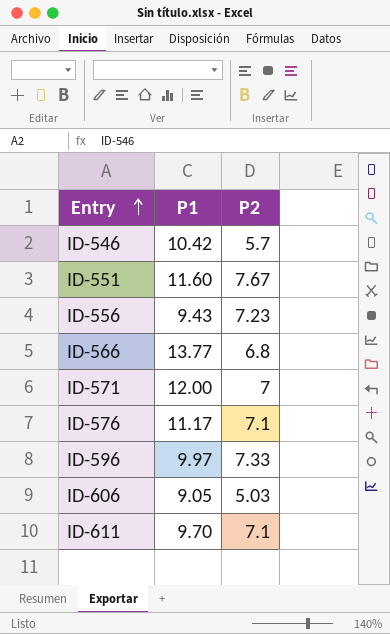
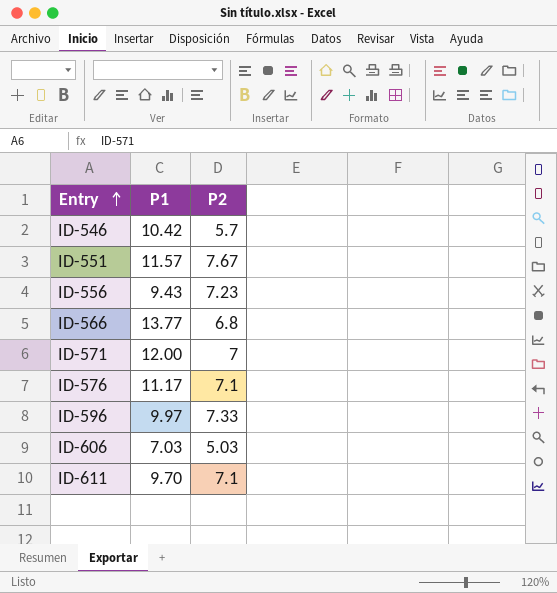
ID-551 | P1: 11.60 -> 11.57
ID-606 | P1: 9.05 -> 7.03

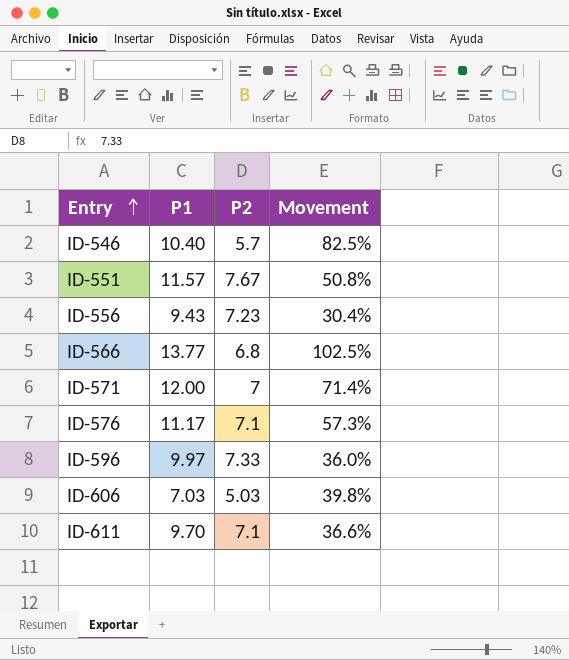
column Movement | formula: none -> ([P1] - [P2]) / [P2]
ID-546 | P1: 10.42 -> 10.40

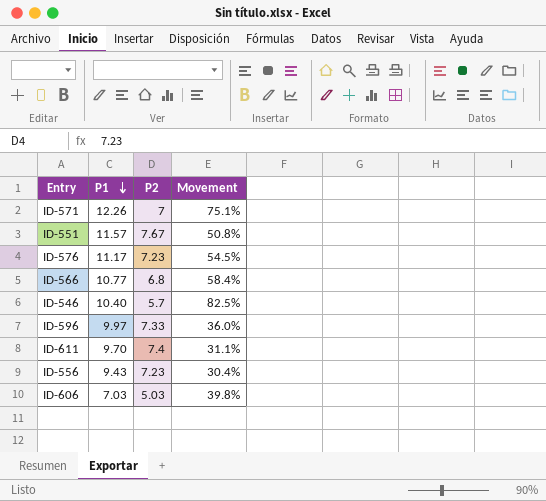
row order: Entry ascending -> P1 descending
ID-571 | P1: 12.00 -> 12.26
ID-571 | Movement: 71.4% -> 75.1%
ID-576 | P2: 7.1 -> 7.23
ID-576 | Movement: 57.3% -> 54.5%
ID-566 | P1: 13.77 -> 10.77
ID-566 | Movement: 102.5% -> 58.4%
ID-611 | P2: 7.1 -> 7.4
ID-611 | Movement: 36.6% -> 31.1%

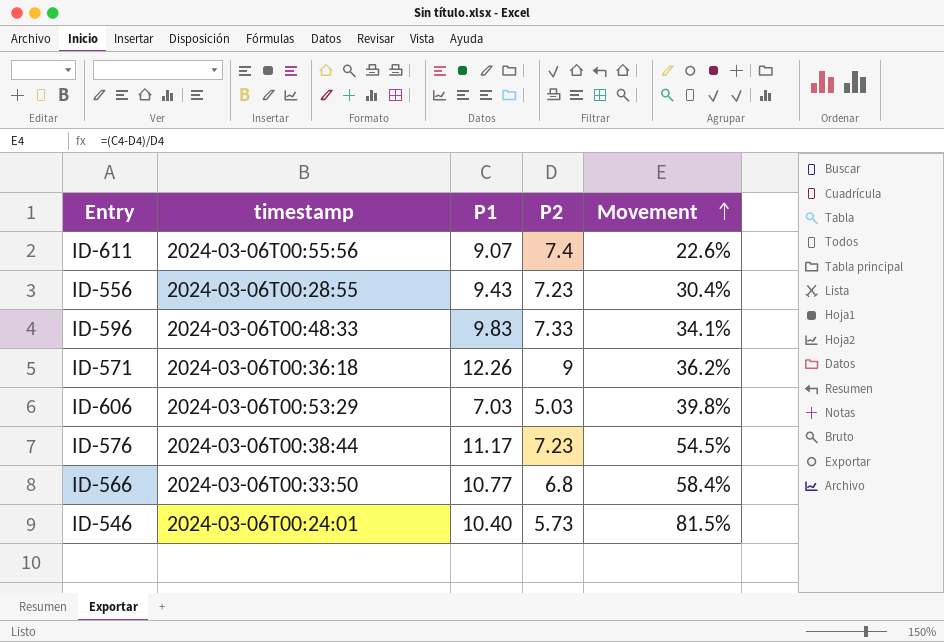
row order: P1 descending -> Movement ascending
column timestamp | position: none -> 2
row ID-551: 11.57 | 7.67 | 50.8% -> none
ID-611 | P1: 9.70 -> 9.07
ID-611 | Movement: 31.1% -> 22.6%
ID-596 | P1: 9.97 -> 9.83
ID-596 | Movement: 36.0% -> 34.1%
ID-571 | P2: 7 -> 9
ID-571 | Movement: 75.1% -> 36.2%
ID-546 | P2: 5.7 -> 5.73
ID-546 | Movement: 82.5% -> 81.5%

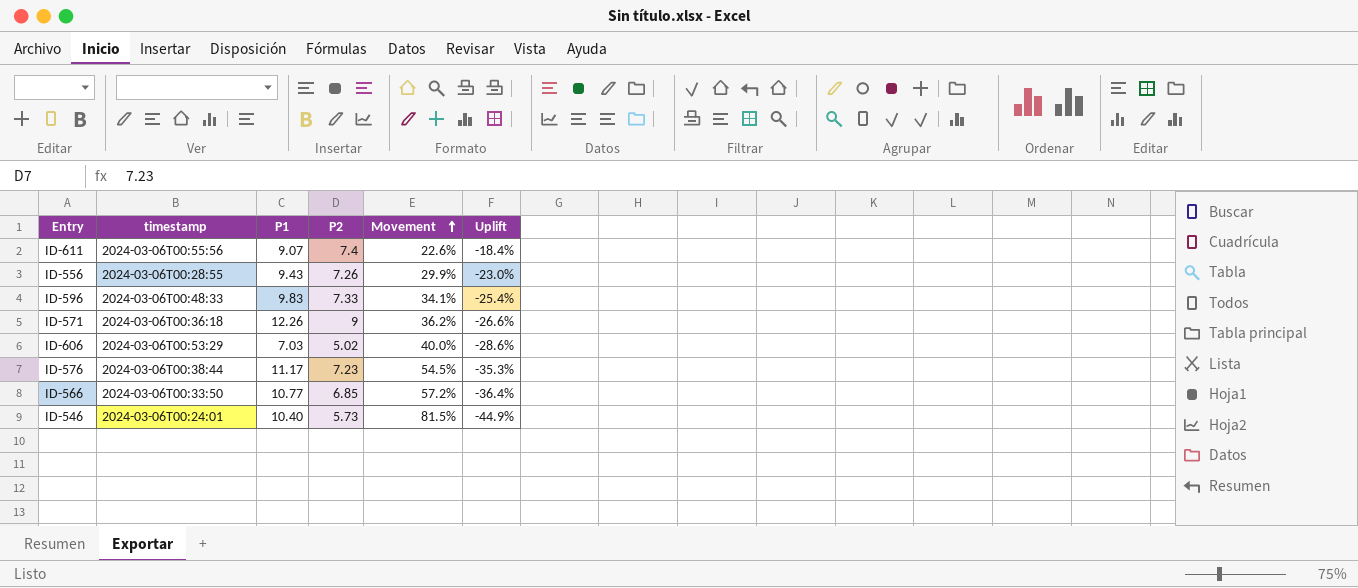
column Uplift | formula: none -> ([P2] - [P1]) / [P1]
ID-556 | P2: 7.23 -> 7.26
ID-556 | Movement: 30.4% -> 29.9%
ID-606 | P2: 5.03 -> 5.02
ID-606 | Movement: 39.8% -> 40.0%
ID-566 | P2: 6.8 -> 6.85
ID-566 | Movement: 58.4% -> 57.2%

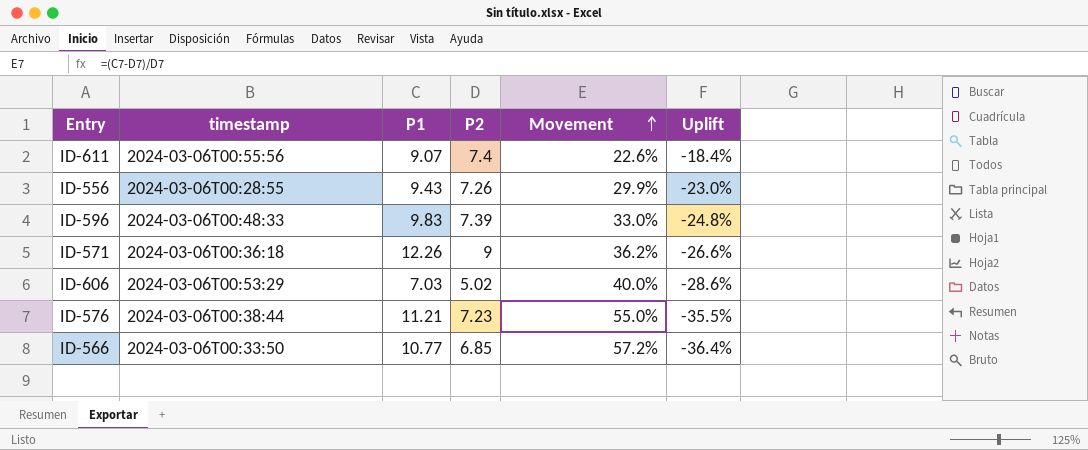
row ID-546: 2024-03-06T00:24:01 | 10.40 | 5.73 | 81.5% | -44.9% -> none
ID-596 | P2: 7.33 -> 7.39
ID-596 | Movement: 34.1% -> 33.0%
ID-596 | Uplift: -25.4% -> -24.8%
ID-576 | P1: 11.17 -> 11.21
ID-576 | Movement: 54.5% -> 55.0%
ID-576 | Uplift: -35.3% -> -35.5%

